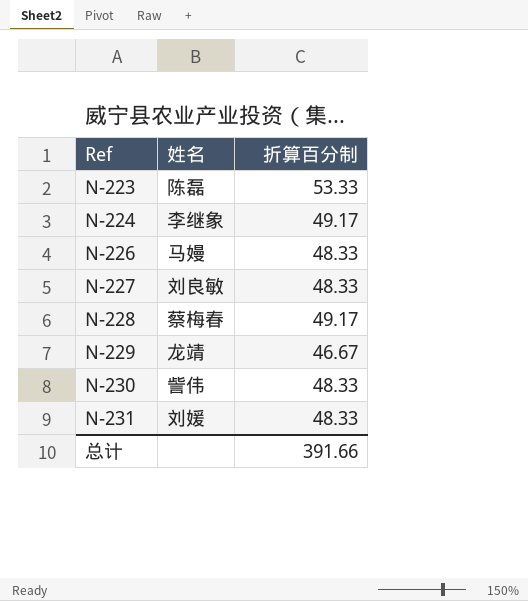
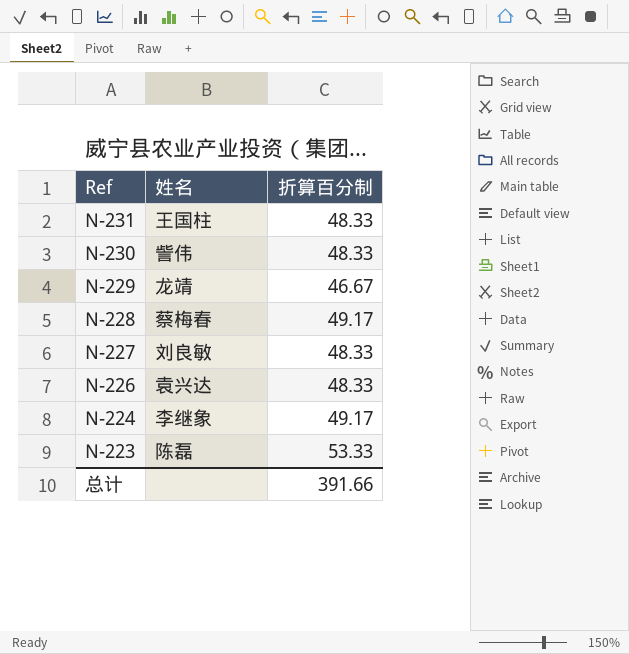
row order: Ref ascending -> Ref descending
N-231 | 姓名: 刘媛 -> 王国柱
N-226 | 姓名: 马嫚 -> 袁兴达

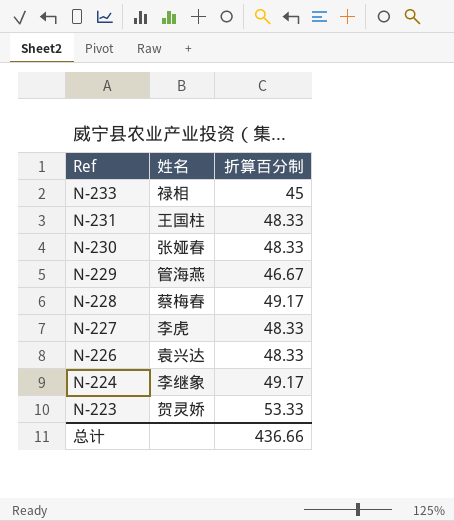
row N-233: none -> 禄相 | 45
N-230 | 姓名: 訾伟 -> 张娅春
N-229 | 姓名: 龙靖 -> 管海燕
N-227 | 姓名: 刘良敏 -> 李虎
N-223 | 姓名: 陈磊 -> 贺灵娇
总计 | 折算百分制: 391.66 -> 436.66

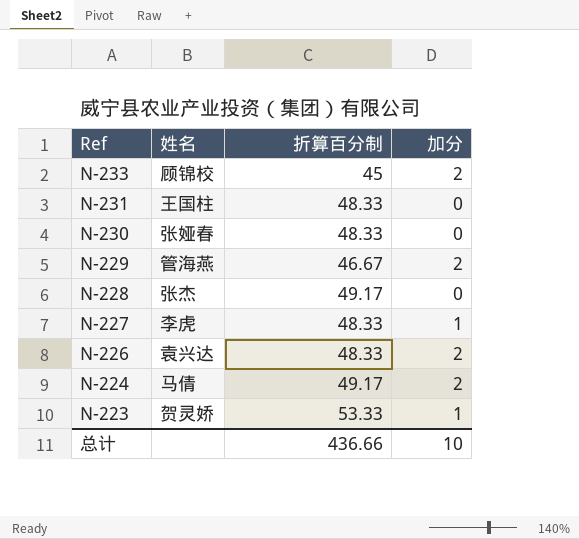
column 加分 | position: none -> 4
N-233 | 姓名: 禄相 -> 顾锦校
N-228 | 姓名: 蔡梅春 -> 张杰
N-224 | 姓名: 李继象 -> 马倩

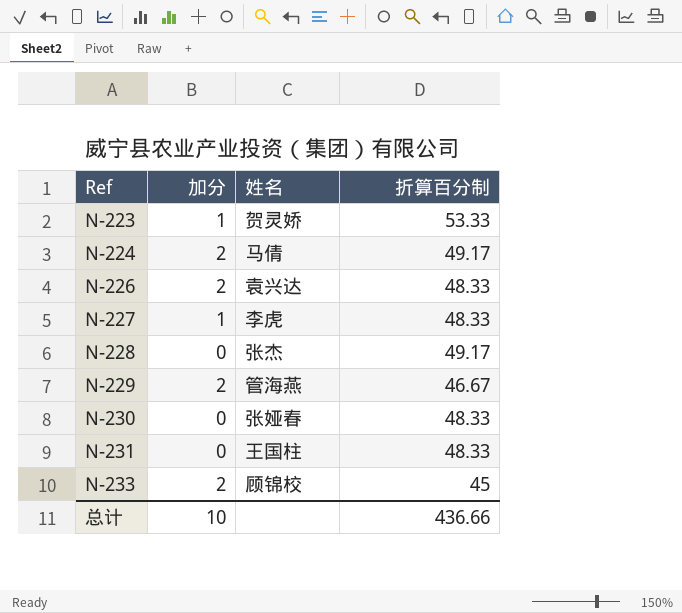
row order: Ref descending -> Ref ascending
column 加分 | position: 4 -> 2

